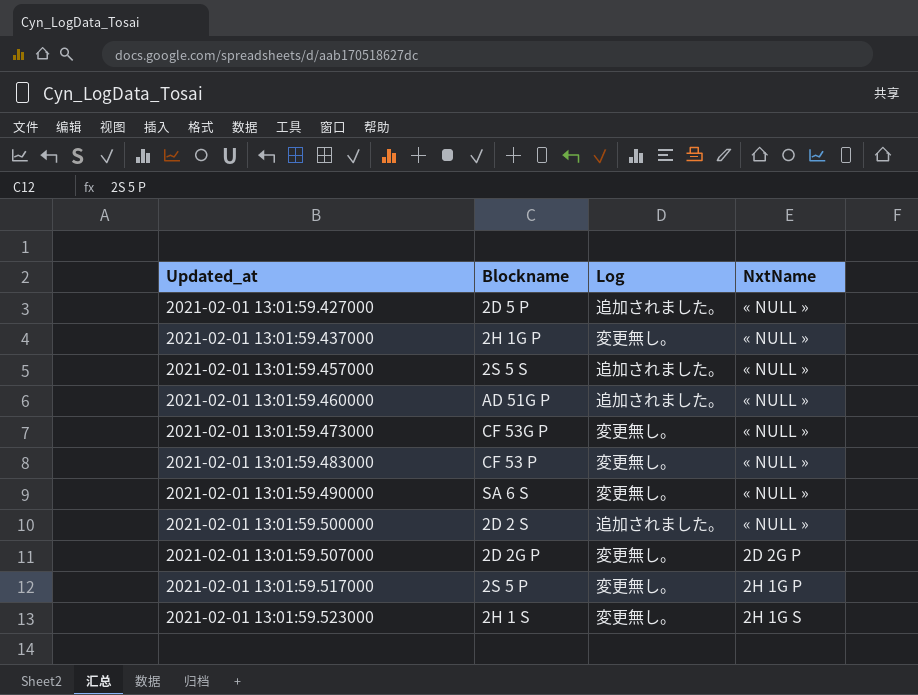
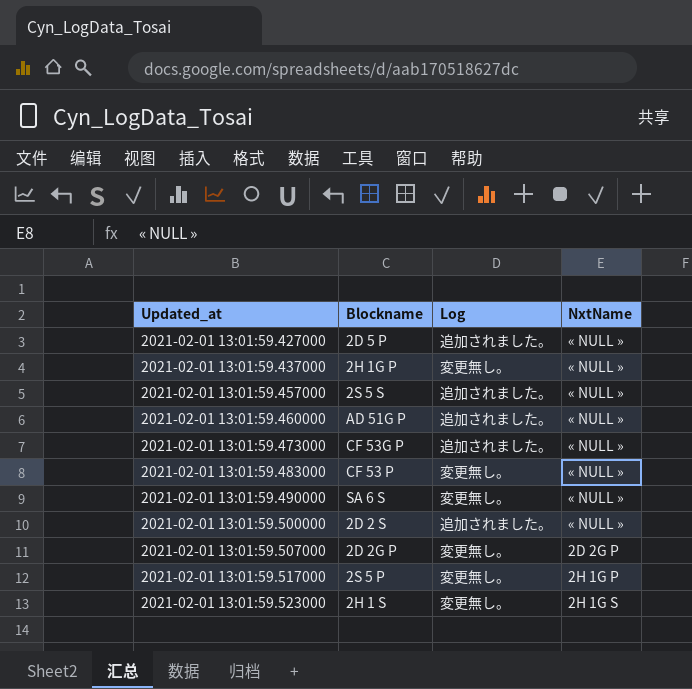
2021-02-01 13:01:59.473000 | Log: 変更無し。 -> 追加されました。

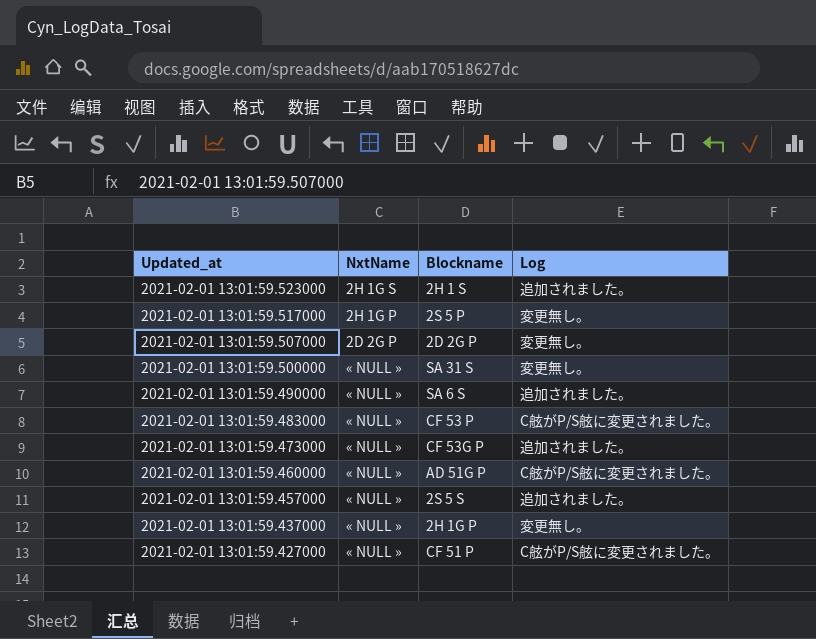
row order: Updated_at ascending -> Updated_at descending
column NxtName | position: 4 -> 2
2021-02-01 13:01:59.523000 | Log: 変更無し。 -> 追加されました。
2021-02-01 13:01:59.500000 | Blockname: 2D 2 S -> SA 31 S
2021-02-01 13:01:59.500000 | Log: 追加されました。 -> 変更無し。
2021-02-01 13:01:59.490000 | Log: 変更無し。 -> 追加されました。
2021-02-01 13:01:59.483000 | Log: 変更無し。 -> C舷がP/S舷に変更されました。
2021-02-01 13:01:59.460000 | Log: 追加されました。 -> C舷がP/S舷に変更されました。
2021-02-01 13:01:59.427000 | Blockname: 2D 5 P -> CF 51 P
2021-02-01 13:01:59.427000 | Log: 追加されました。 -> C舷がP/S舷に変更されました。

